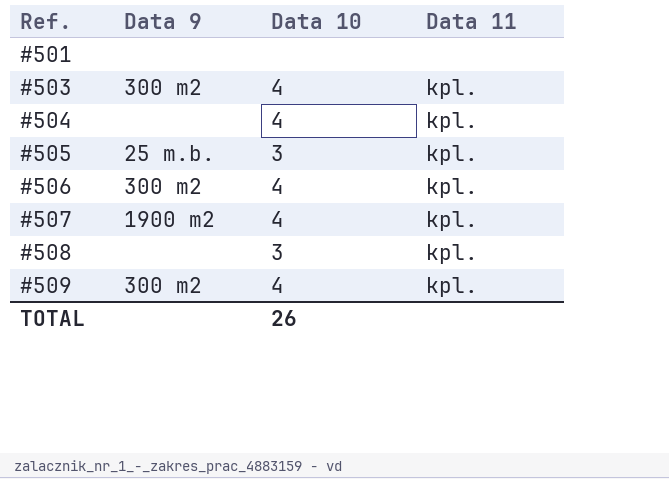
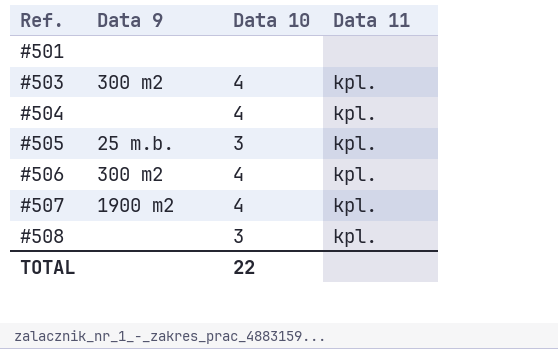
row #509: 300 m2 | 4 | kpl. -> none
TOTAL | Data 10: 26 -> 22

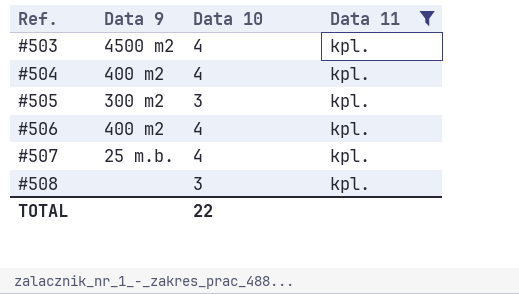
filter: none -> Data 11 = kpl.
#503 | Data 9: 300 m2 -> 4500 m2
#504 | Data 9: none -> 400 m2
#505 | Data 9: 25 m.b. -> 300 m2
#506 | Data 9: 300 m2 -> 400 m2
#507 | Data 9: 1900 m2 -> 25 m.b.

